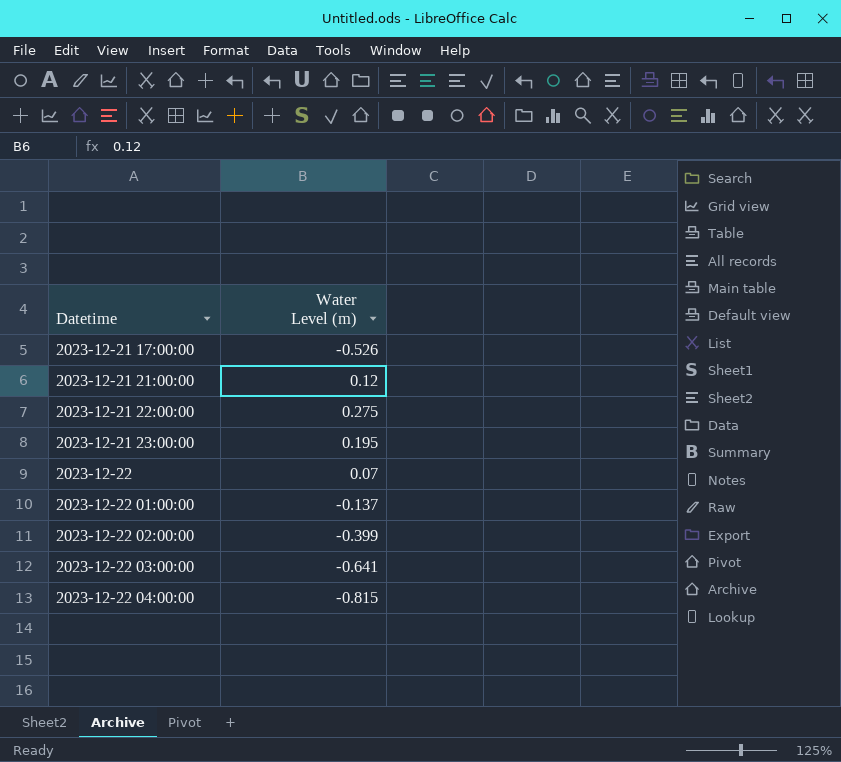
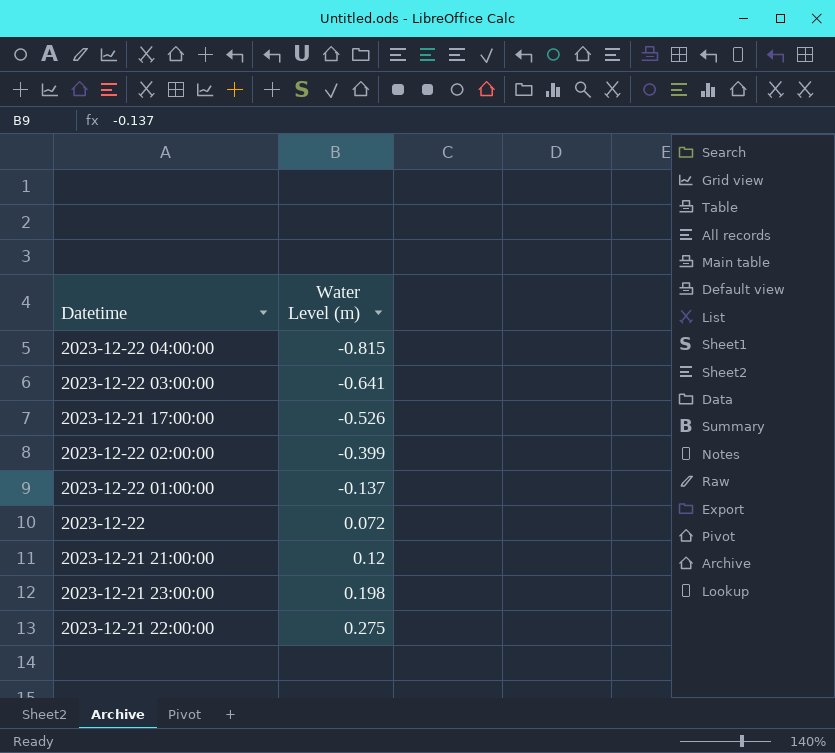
row order: Datetime ascending -> Water Level (m) ascending
2023-12-22 | Water Level (m): 0.07 -> 0.072
2023-12-21 23:00:00 | Water Level (m): 0.195 -> 0.198

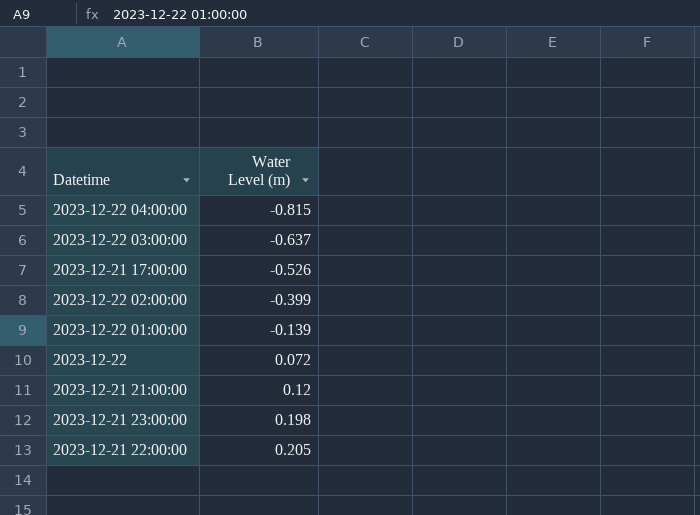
2023-12-22 03:00:00 | Water Level (m): -0.641 -> -0.637
2023-12-22 01:00:00 | Water Level (m): -0.137 -> -0.139
2023-12-21 22:00:00 | Water Level (m): 0.275 -> 0.205

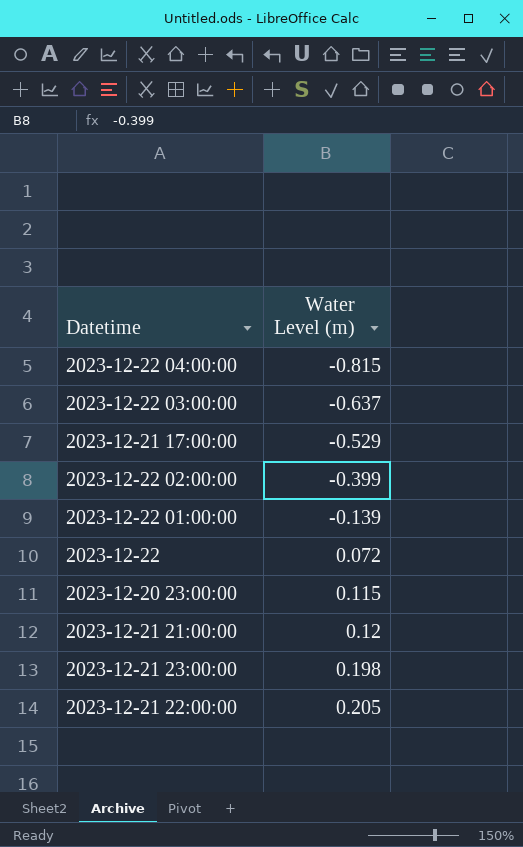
2023-12-21 17:00:00 | Water Level (m): -0.526 -> -0.529
row 2023-12-20 23:00:00: none -> 0.115

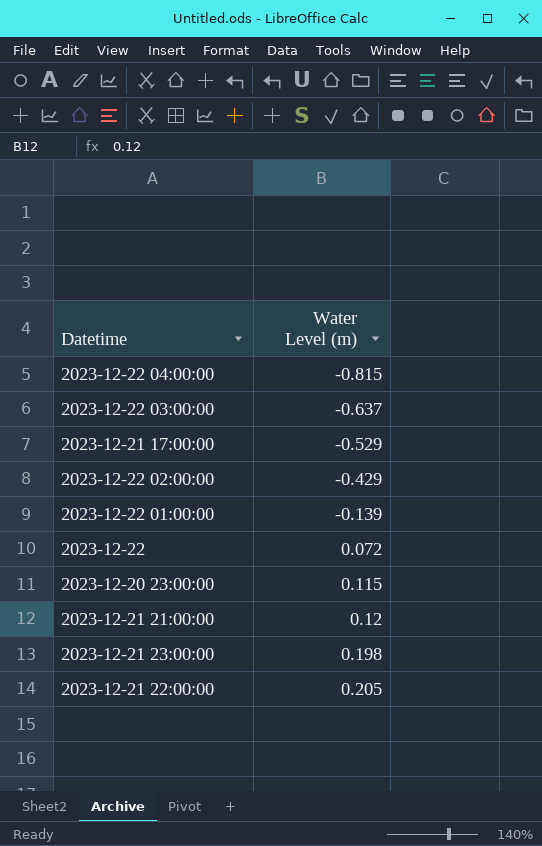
2023-12-22 02:00:00 | Water Level (m): -0.399 -> -0.429

